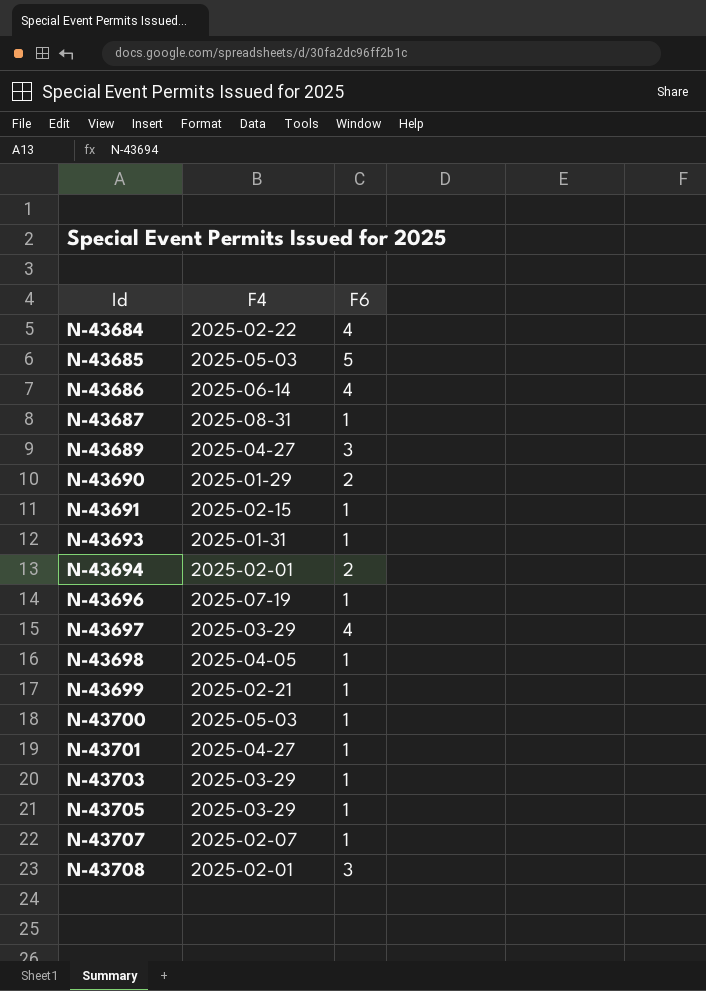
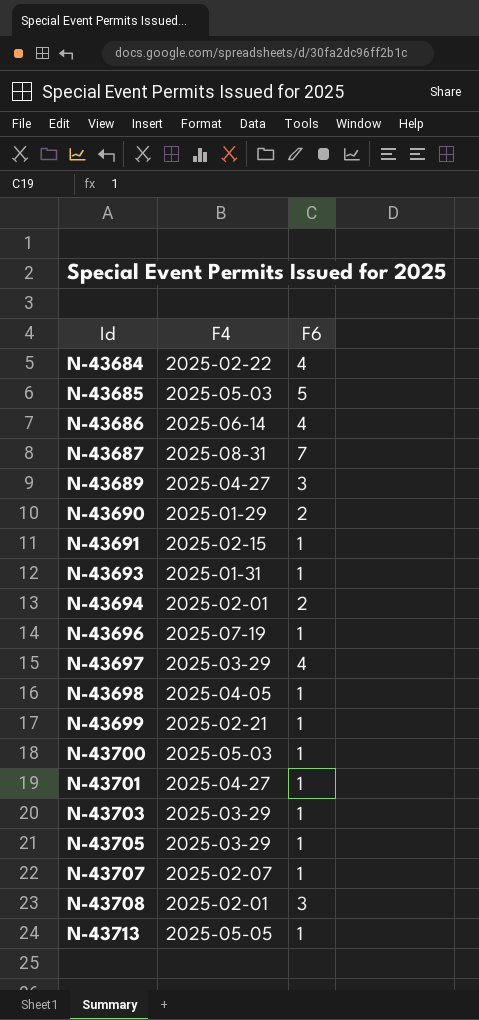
N-43687 | F6: 1 -> 7
row N-43713: none -> 2025-05-05 | 1

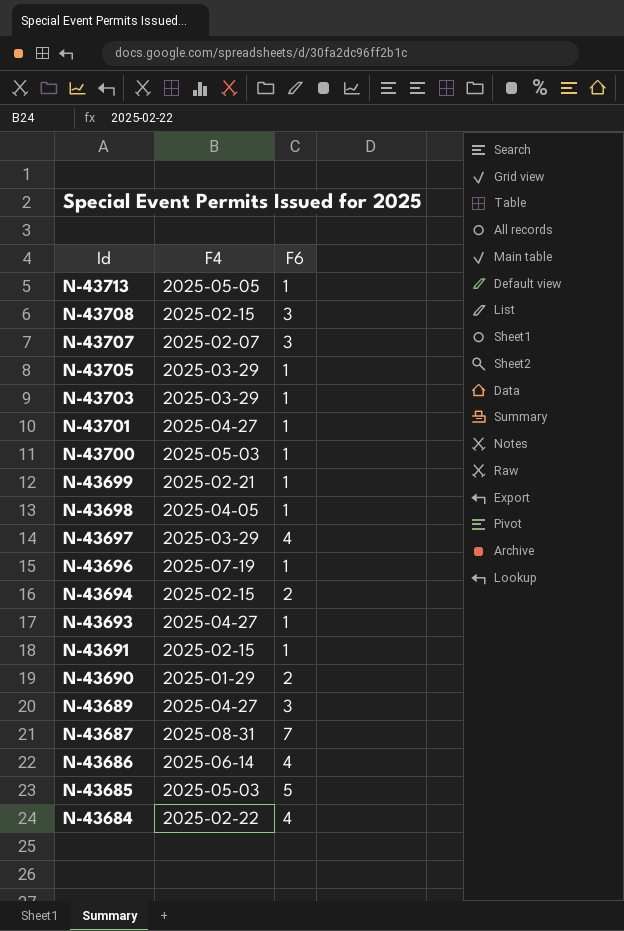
row order: Id ascending -> Id descending
N-43708 | F4: 2025-02-01 -> 2025-02-15
N-43707 | F6: 1 -> 3
N-43694 | F4: 2025-02-01 -> 2025-02-15
N-43693 | F4: 2025-01-31 -> 2025-04-27

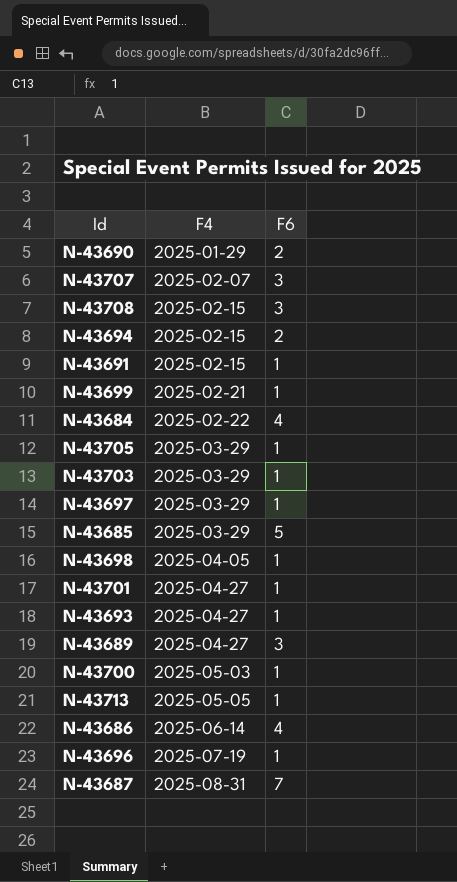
row order: Id descending -> F4 ascending
N-43697 | F6: 4 -> 1
N-43685 | F4: 2025-05-03 -> 2025-03-29

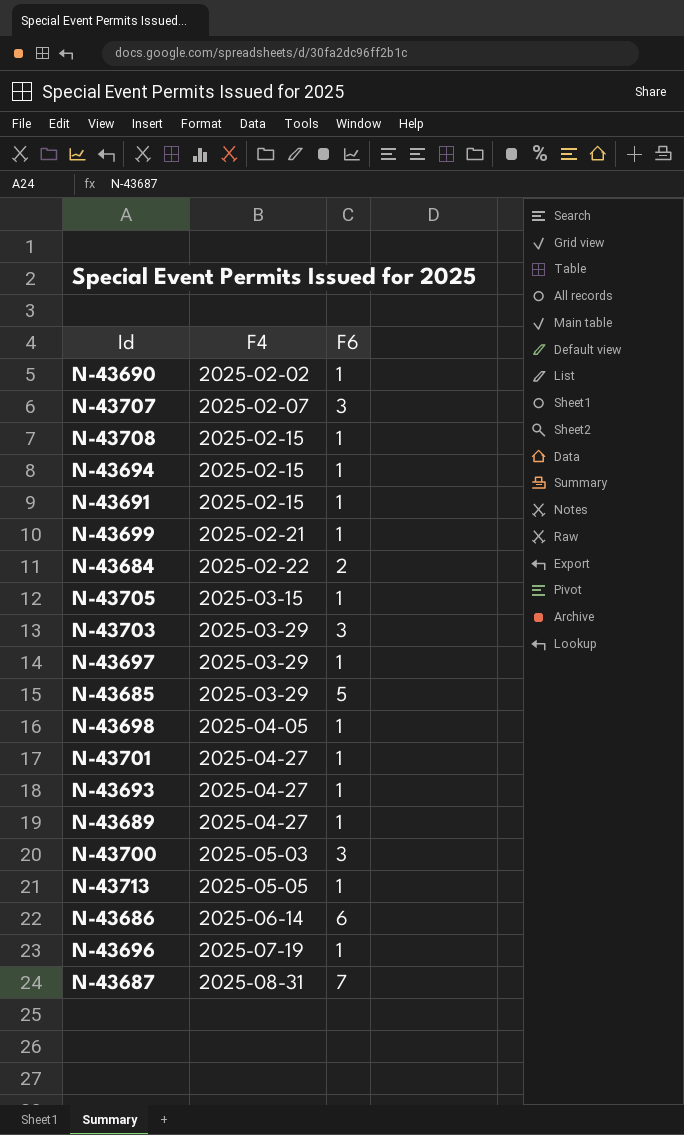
N-43690 | F4: 2025-01-29 -> 2025-02-02
N-43690 | F6: 2 -> 1
N-43708 | F6: 3 -> 1
N-43694 | F6: 2 -> 1
N-43684 | F6: 4 -> 2
N-43705 | F4: 2025-03-29 -> 2025-03-15
N-43703 | F6: 1 -> 3
N-43689 | F6: 3 -> 1
N-43700 | F6: 1 -> 3
N-43686 | F6: 4 -> 6

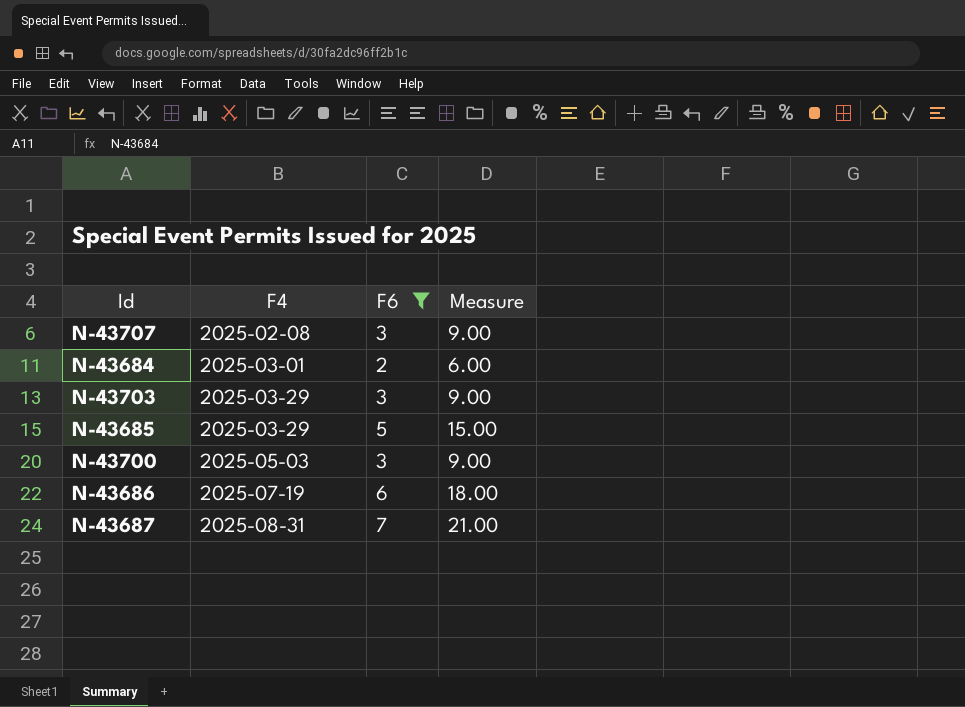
filter: none -> F6 != 1
column Measure | formula: none -> [F6] * 3
N-43707 | F4: 2025-02-07 -> 2025-02-08
N-43684 | F4: 2025-02-22 -> 2025-03-01
N-43686 | F4: 2025-06-14 -> 2025-07-19

